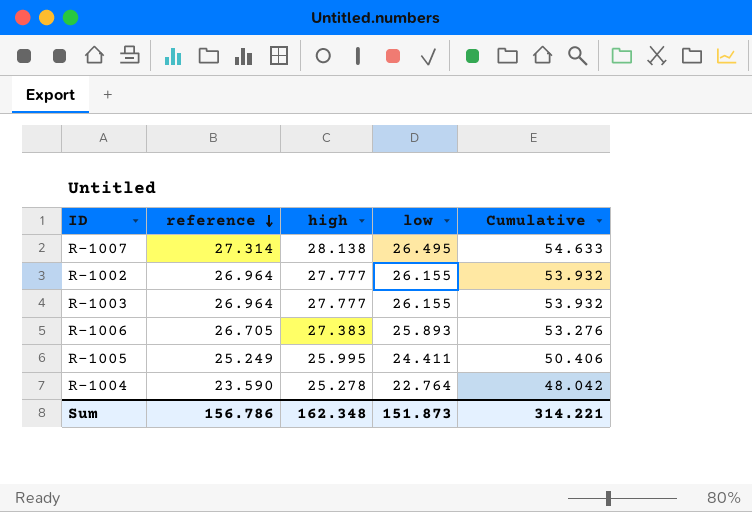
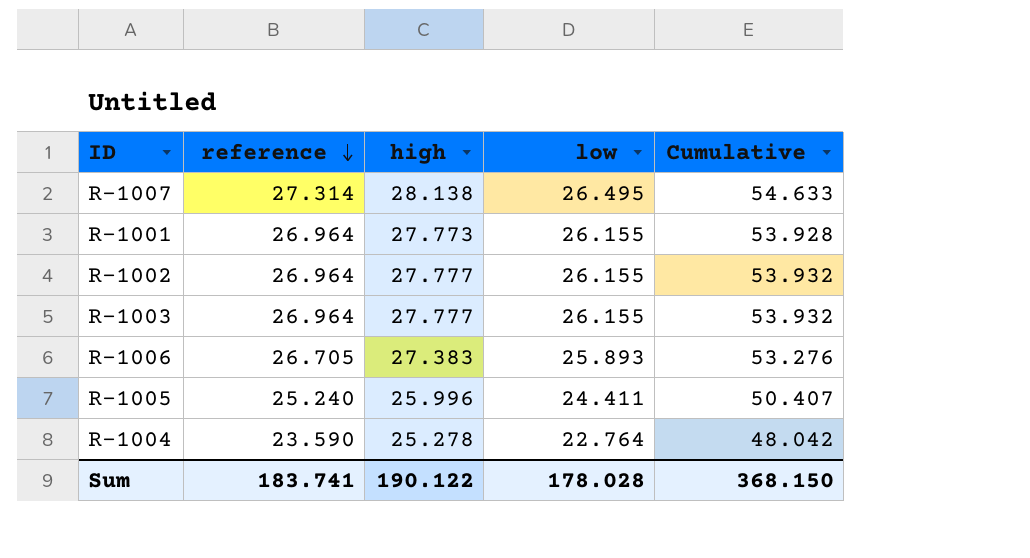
row R-1001: none -> 26.964 | 27.773 | 26.155 | 53.928
R-1005 | reference: 25.249 -> 25.240
R-1005 | high: 25.995 -> 25.996
R-1005 | Cumulative: 50.406 -> 50.407
Sum | reference: 156.786 -> 183.741
Sum | high: 162.348 -> 190.122
Sum | low: 151.873 -> 178.028
Sum | Cumulative: 314.221 -> 368.150

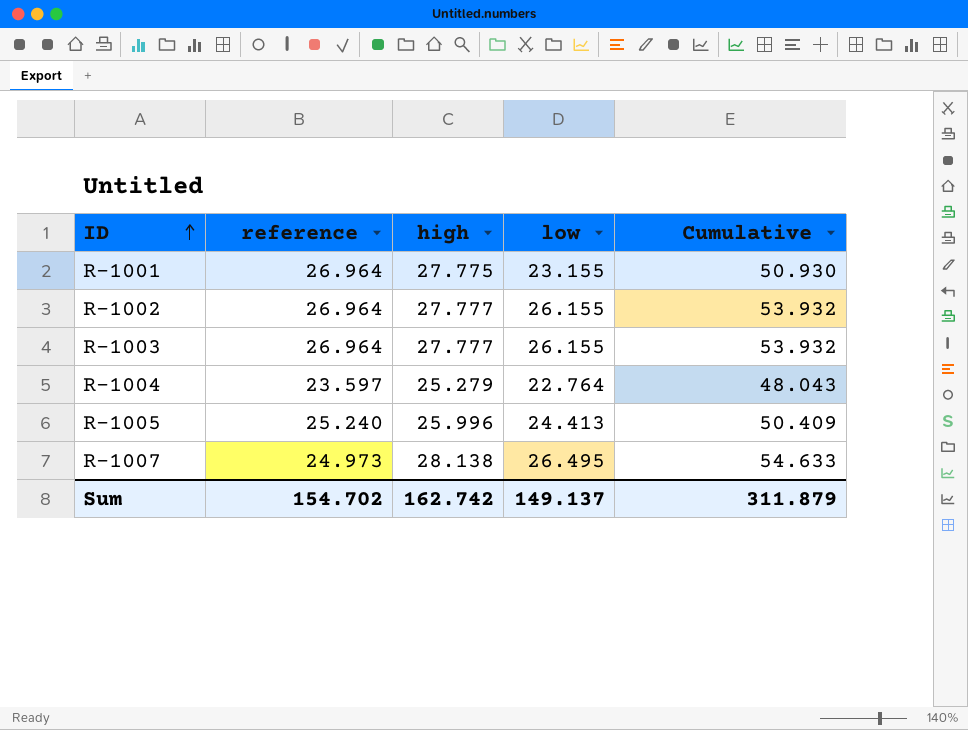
row order: reference descending -> ID ascending
row R-1006: 26.705 | 27.383 | 25.893 | 53.276 -> none
R-1001 | high: 27.773 -> 27.775
R-1001 | low: 26.155 -> 23.155
R-1001 | Cumulative: 53.928 -> 50.930
R-1004 | reference: 23.590 -> 23.597
R-1004 | high: 25.278 -> 25.279
R-1004 | Cumulative: 48.042 -> 48.043
R-1005 | low: 24.411 -> 24.413
R-1005 | Cumulative: 50.407 -> 50.409
R-1007 | reference: 27.314 -> 24.973
Sum | reference: 183.741 -> 154.702
Sum | high: 190.122 -> 162.742
Sum | low: 178.028 -> 149.137
Sum | Cumulative: 368.150 -> 311.879

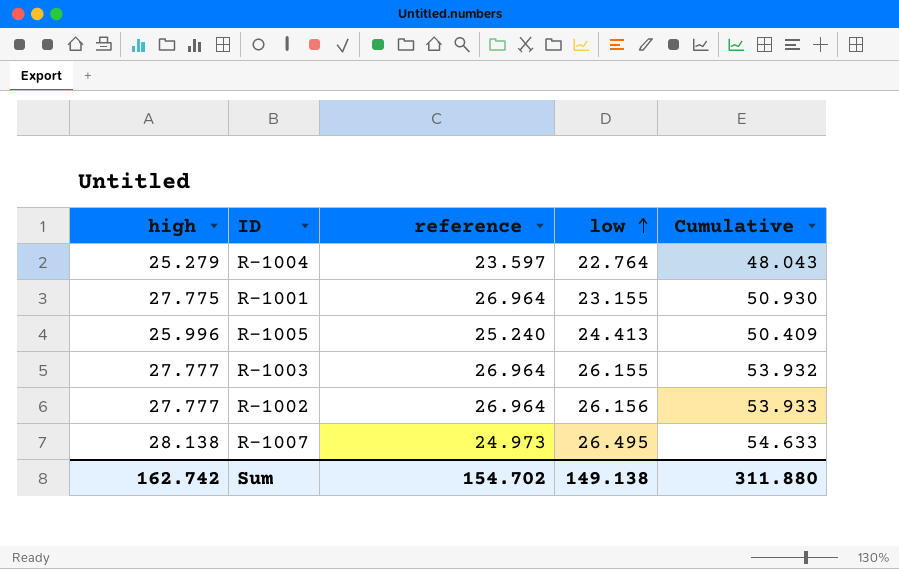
row order: ID ascending -> low ascending
column high | position: 3 -> 1
R-1002 | low: 26.155 -> 26.156
R-1002 | Cumulative: 53.932 -> 53.933
Sum | low: 149.137 -> 149.138
Sum | Cumulative: 311.879 -> 311.880

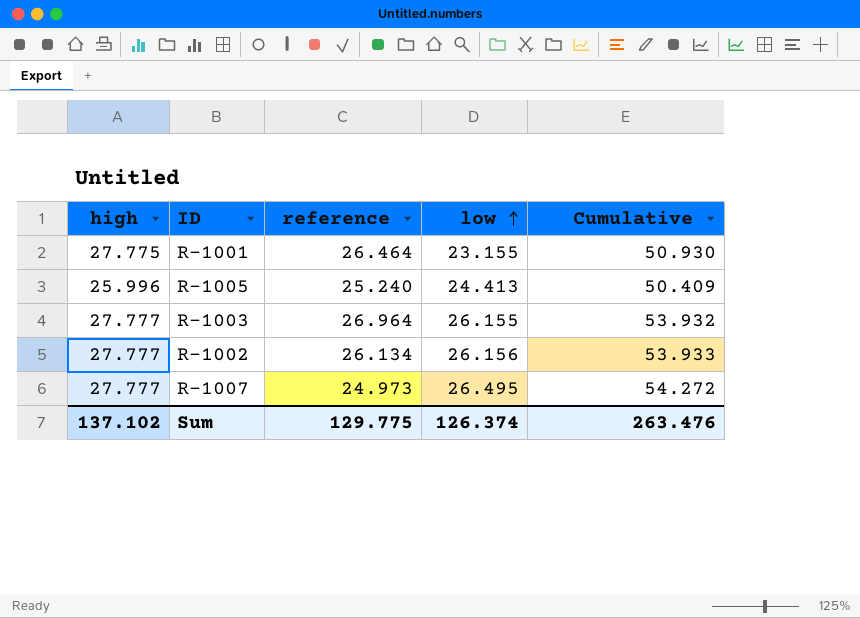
row R-1004: 25.279 | 23.597 | 22.764 | 48.043 -> none
R-1001 | reference: 26.964 -> 26.464
R-1002 | reference: 26.964 -> 26.134
R-1007 | high: 28.138 -> 27.777
R-1007 | Cumulative: 54.633 -> 54.272
Sum | high: 162.742 -> 137.102
Sum | reference: 154.702 -> 129.775
Sum | low: 149.138 -> 126.374
Sum | Cumulative: 311.880 -> 263.476

